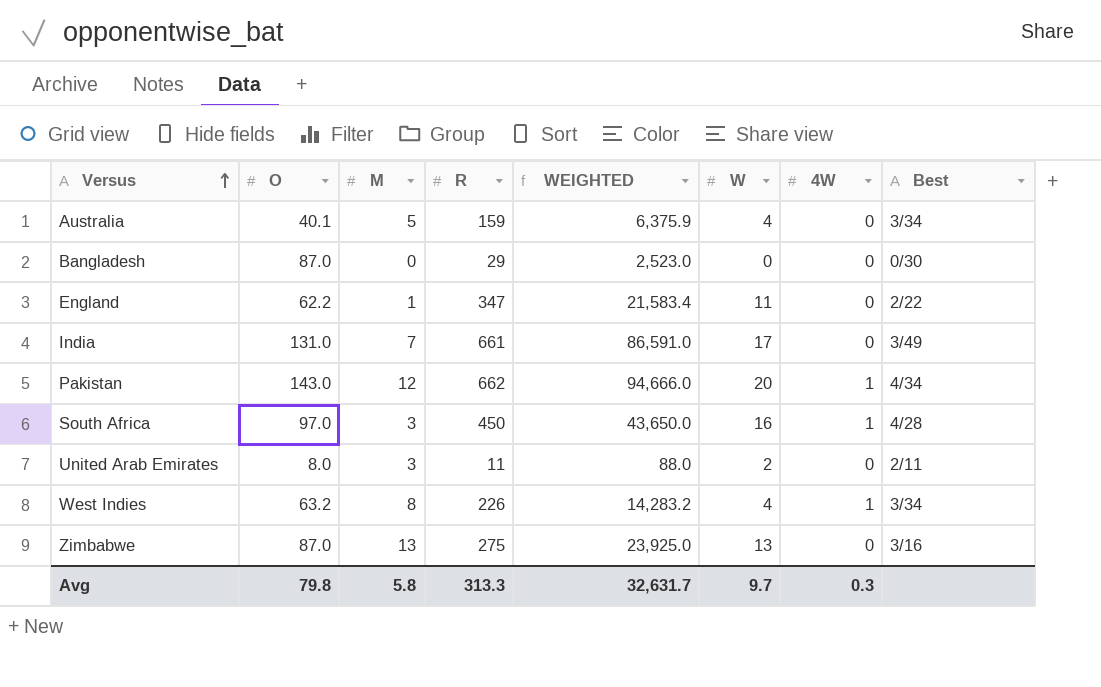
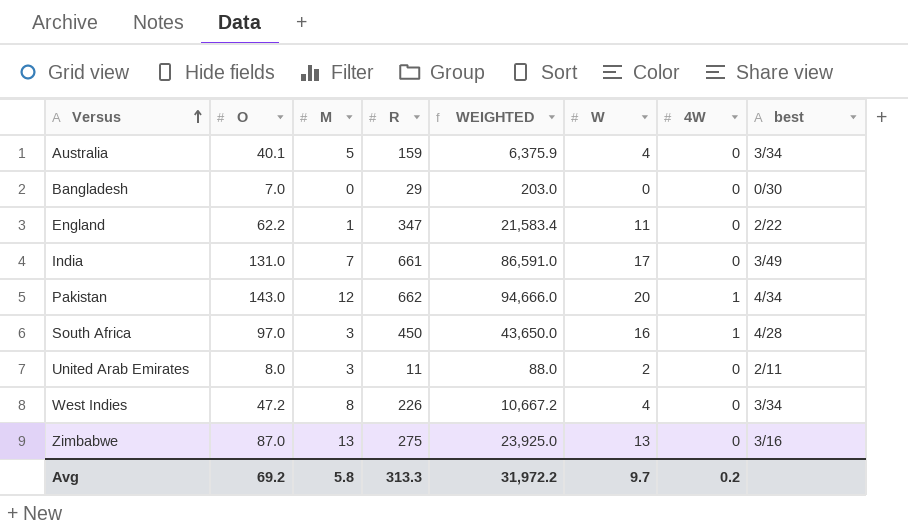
column name: Best -> best
Bangladesh | O: 87.0 -> 7.0
Bangladesh | WEIGHTED: 2,523.0 -> 203.0
West Indies | O: 63.2 -> 47.2
West Indies | WEIGHTED: 14,283.2 -> 10,667.2
West Indies | 4W: 1 -> 0
Avg | O: 79.8 -> 69.2
Avg | WEIGHTED: 32,631.7 -> 31,972.2
Avg | 4W: 0.3 -> 0.2

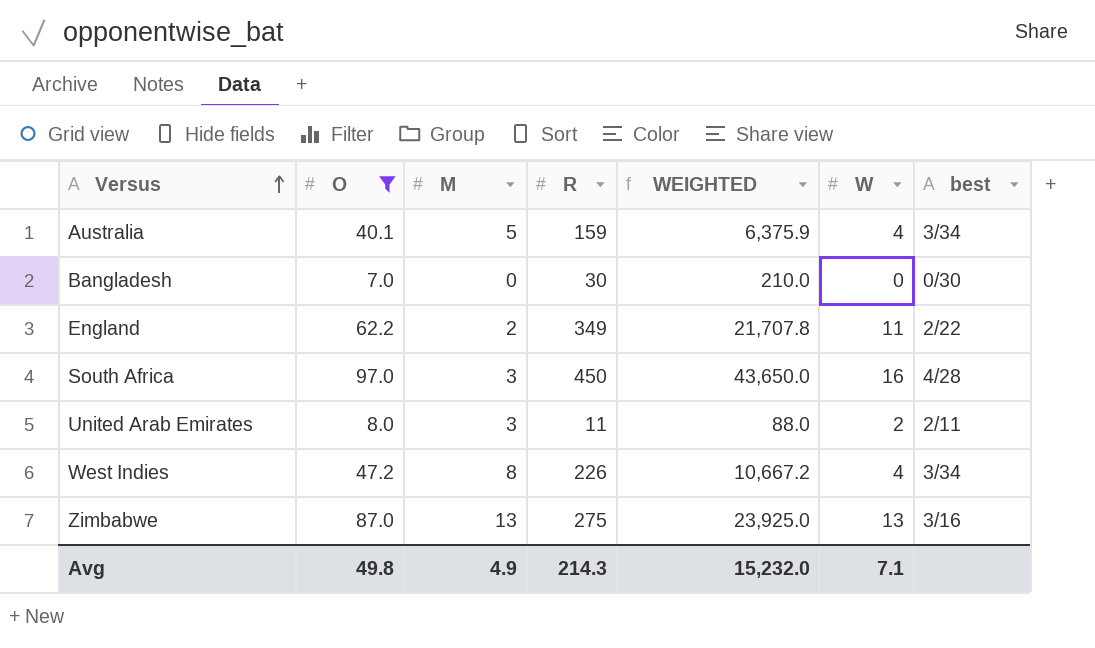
filter: none -> O <= 97.0
column 4W | position: 7 -> none
Bangladesh | R: 29 -> 30
Bangladesh | WEIGHTED: 203.0 -> 210.0
England | M: 1 -> 2
England | R: 347 -> 349
England | WEIGHTED: 21,583.4 -> 21,707.8
Avg | O: 69.2 -> 49.8
Avg | M: 5.8 -> 4.9
Avg | R: 313.3 -> 214.3
Avg | WEIGHTED: 31,972.2 -> 15,232.0
Avg | W: 9.7 -> 7.1

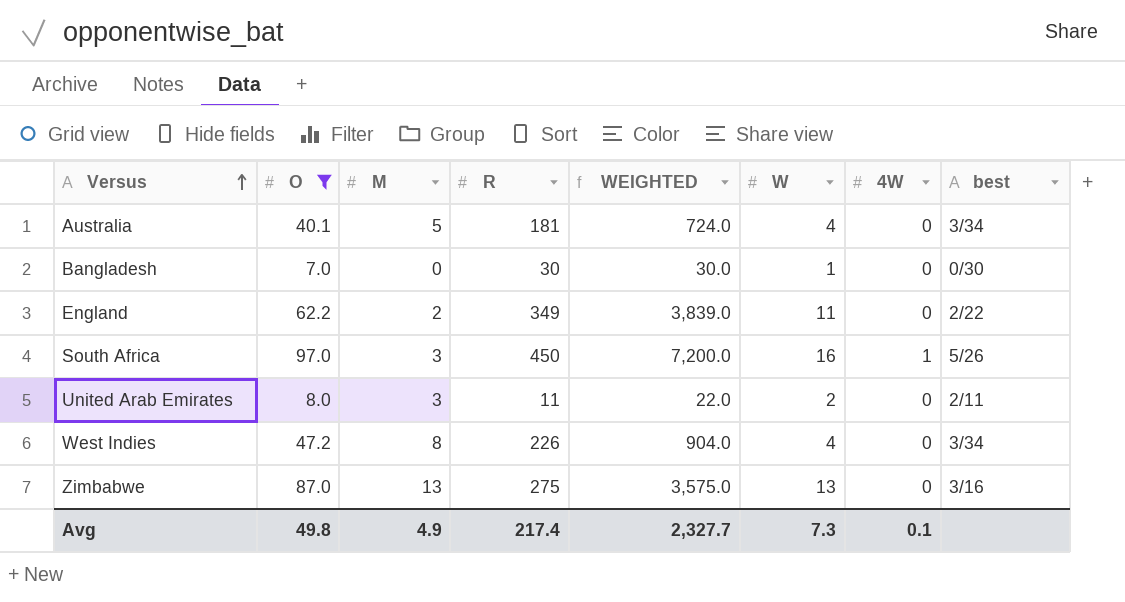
column WEIGHTED | formula: [O] * [R] -> [R] * [W]
column 4W | position: none -> 7
Australia | R: 159 -> 181
Bangladesh | W: 0 -> 1
South Africa | best: 4/28 -> 5/26
Avg | R: 214.3 -> 217.4
Avg | WEIGHTED: 15,232.0 -> 2,327.7
Avg | W: 7.1 -> 7.3

